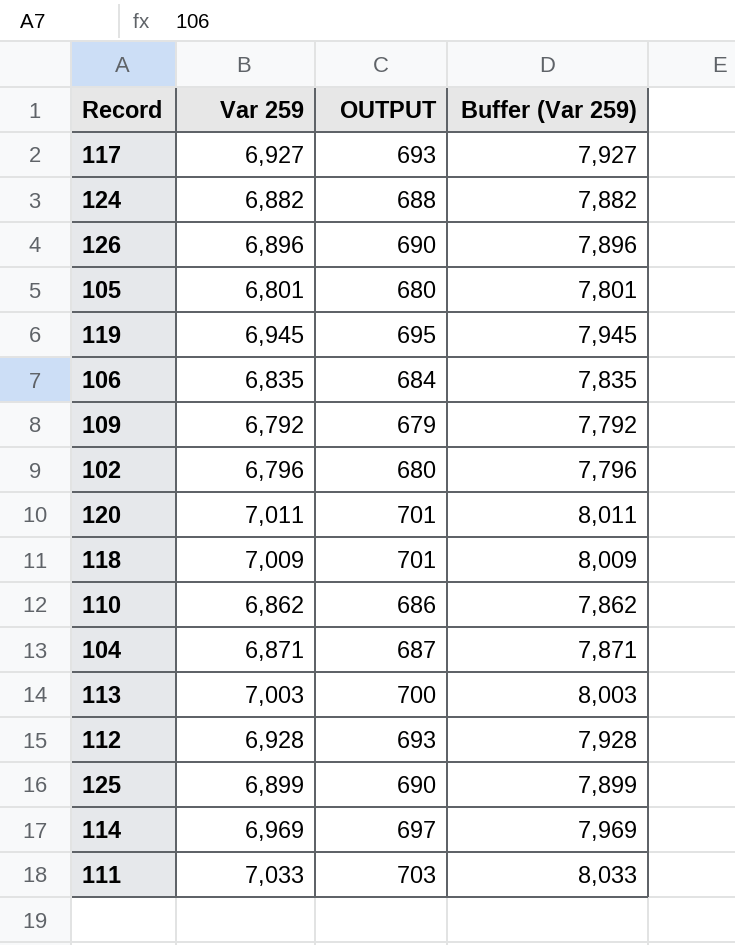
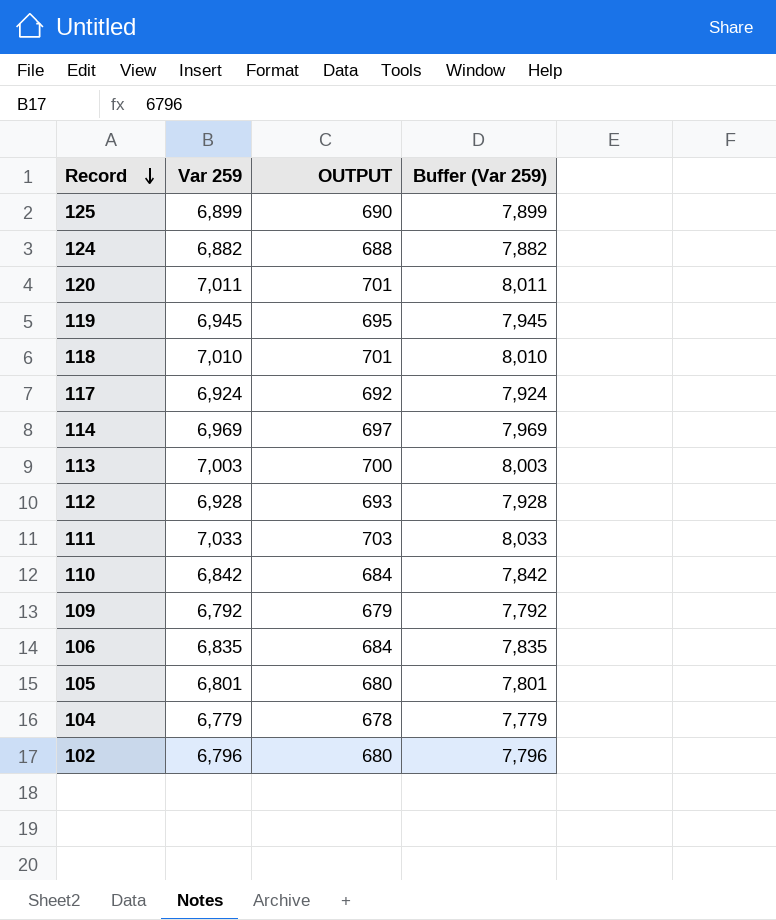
row order: none -> Record descending
row 126: 6,896 | 690 | 7,896 -> none
118 | Var 259: 7,009 -> 7,010
118 | Buffer (Var 259): 8,009 -> 8,010
117 | Var 259: 6,927 -> 6,924
117 | OUTPUT: 693 -> 692
117 | Buffer (Var 259): 7,927 -> 7,924
110 | Var 259: 6,862 -> 6,842
110 | OUTPUT: 686 -> 684
110 | Buffer (Var 259): 7,862 -> 7,842
104 | Var 259: 6,871 -> 6,779
104 | OUTPUT: 687 -> 678
104 | Buffer (Var 259): 7,871 -> 7,779

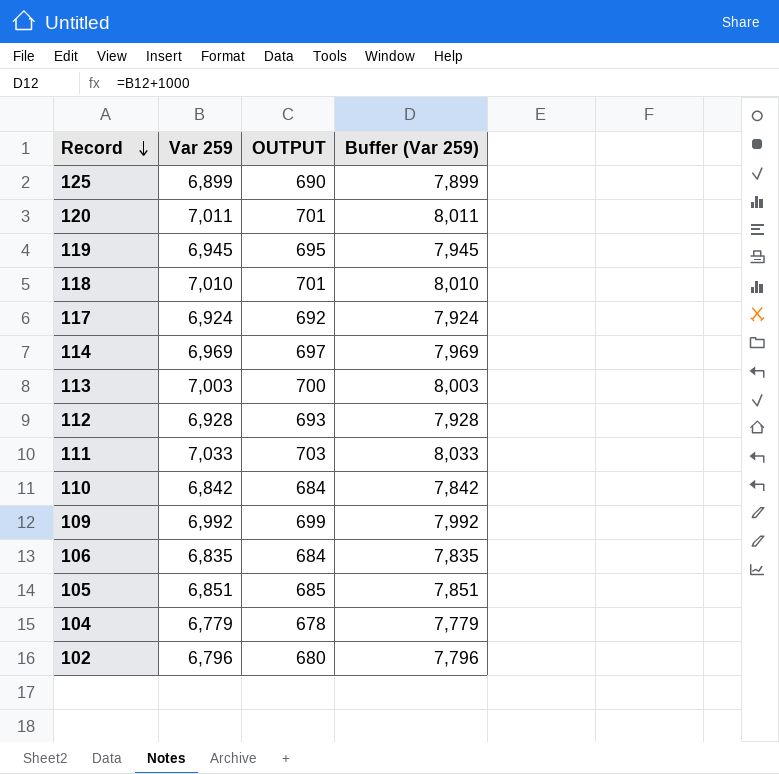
row 124: 6,882 | 688 | 7,882 -> none
109 | Var 259: 6,792 -> 6,992
109 | OUTPUT: 679 -> 699
109 | Buffer (Var 259): 7,792 -> 7,992
105 | Var 259: 6,801 -> 6,851
105 | OUTPUT: 680 -> 685
105 | Buffer (Var 259): 7,801 -> 7,851

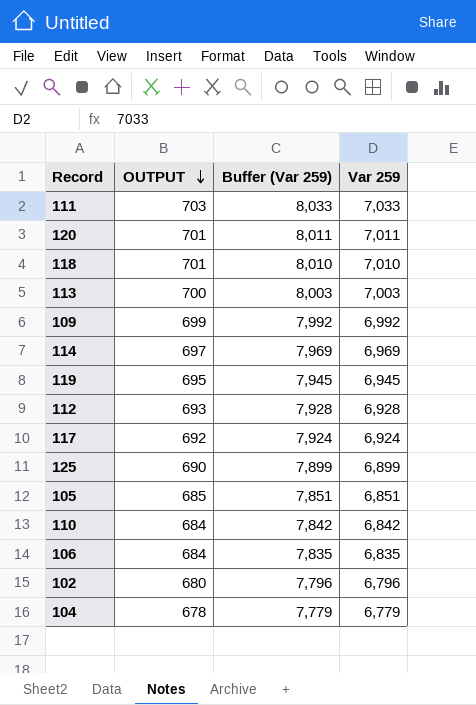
row order: Record descending -> OUTPUT descending
column Var 259 | position: 2 -> 4

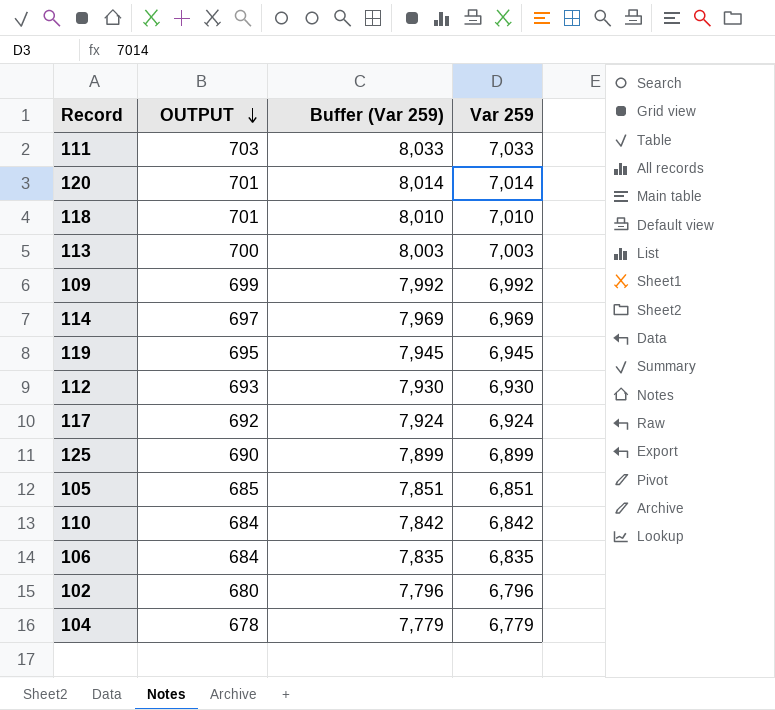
120 | Buffer (Var 259): 8,011 -> 8,014
120 | Var 259: 7,011 -> 7,014
112 | Buffer (Var 259): 7,928 -> 7,930
112 | Var 259: 6,928 -> 6,930

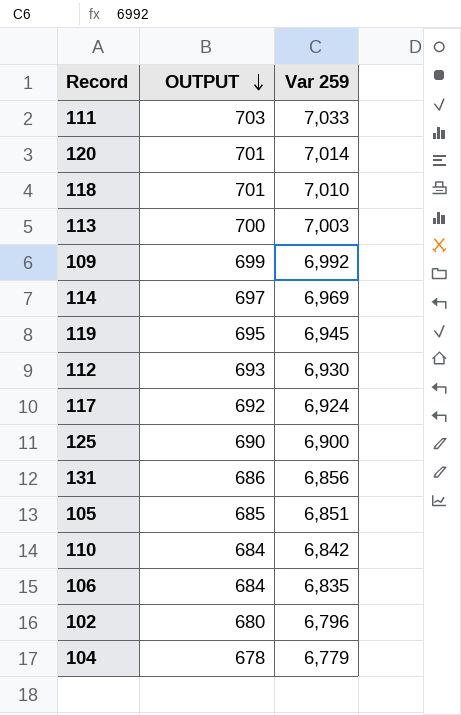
column Buffer (Var 259) | formula: [Var 259] + 1000 -> none
125 | Var 259: 6,899 -> 6,900
row 131: none -> 686 | 6,856

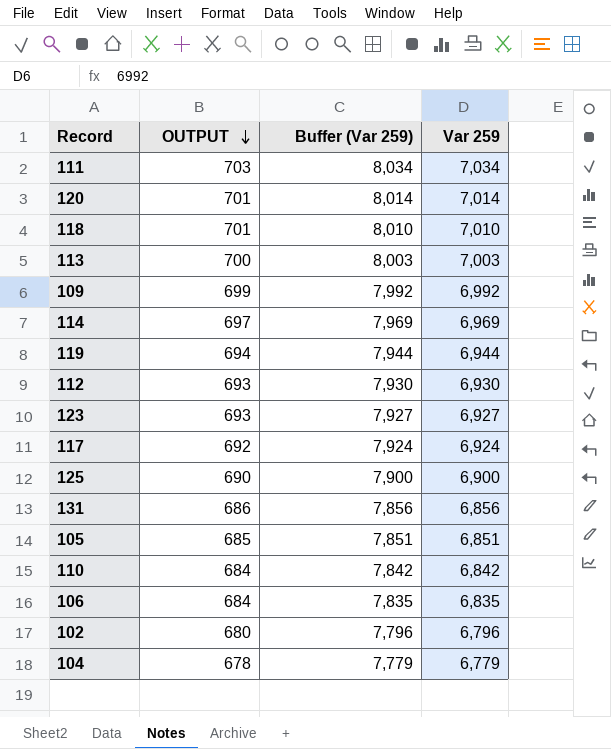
column Buffer (Var 259) | formula: none -> [Var 259] + 1000
111 | Var 259: 7,033 -> 7,034
119 | OUTPUT: 695 -> 694
119 | Var 259: 6,945 -> 6,944
row 123: none -> 693 | 7,927 | 6,927

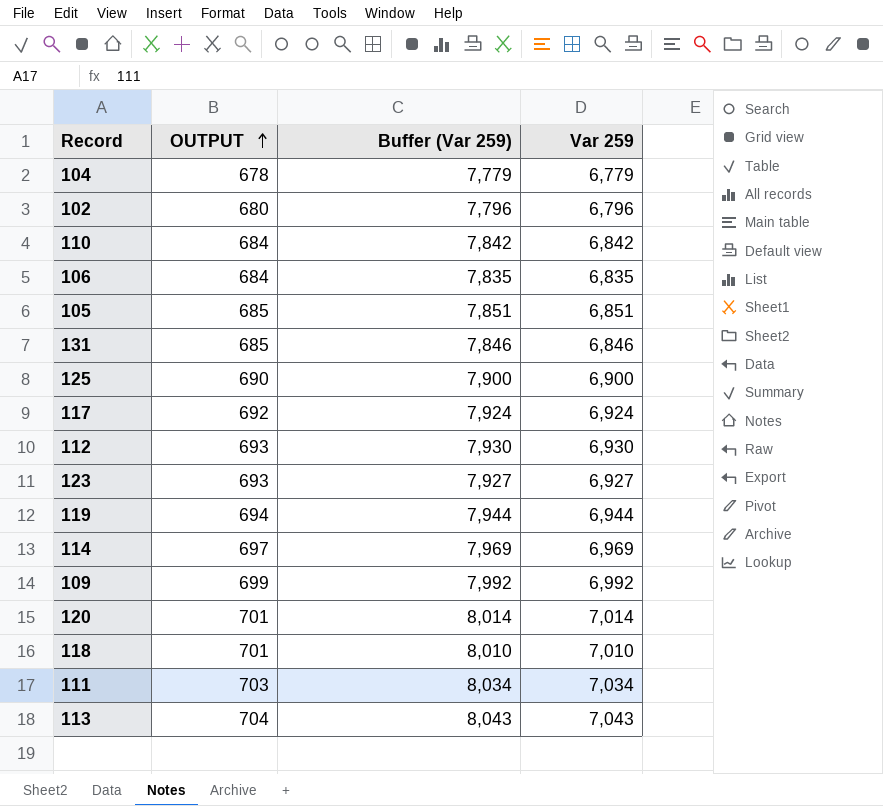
row order: OUTPUT descending -> OUTPUT ascending
131 | OUTPUT: 686 -> 685
131 | Buffer (Var 259): 7,856 -> 7,846
131 | Var 259: 6,856 -> 6,846
113 | OUTPUT: 700 -> 704
113 | Buffer (Var 259): 8,003 -> 8,043
113 | Var 259: 7,003 -> 7,043

